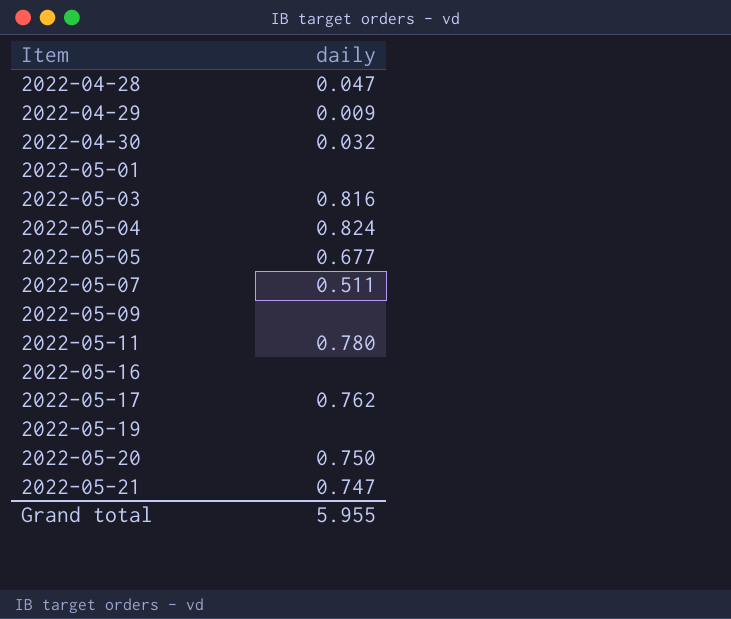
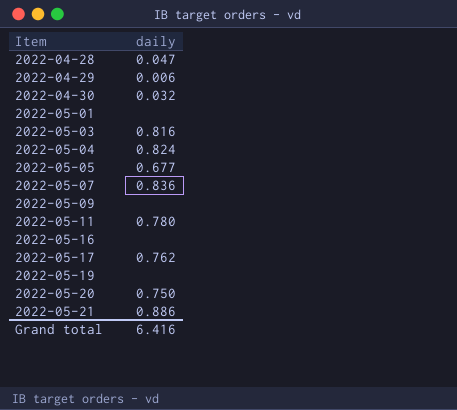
2022-04-29 | daily: 0.009 -> 0.006
2022-05-07 | daily: 0.511 -> 0.836
2022-05-21 | daily: 0.747 -> 0.886
Grand total | daily: 5.955 -> 6.416

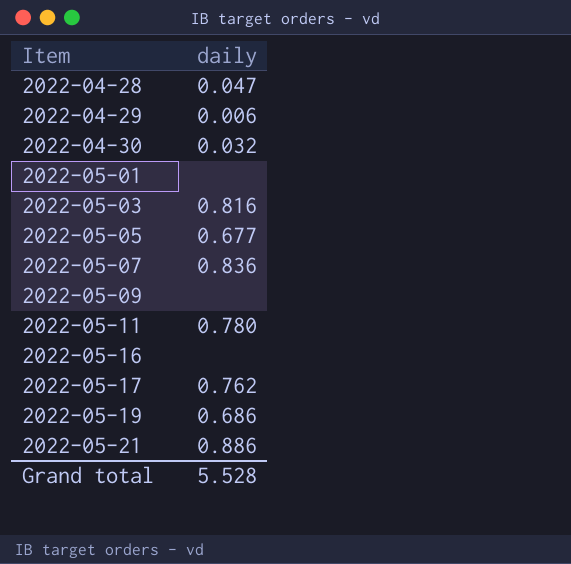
row 2022-05-04: 0.824 -> none
row 2022-05-20: 0.750 -> none
2022-05-19 | daily: none -> 0.686
Grand total | daily: 6.416 -> 5.528

